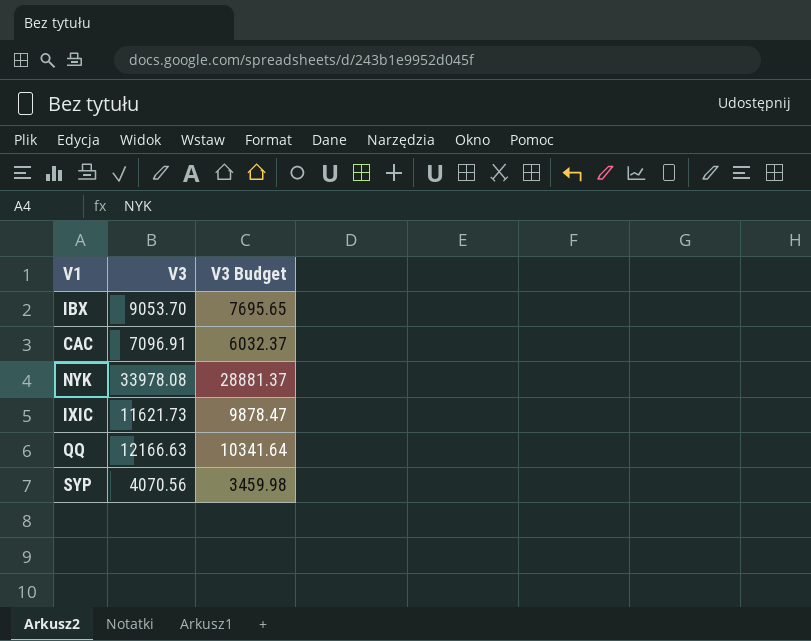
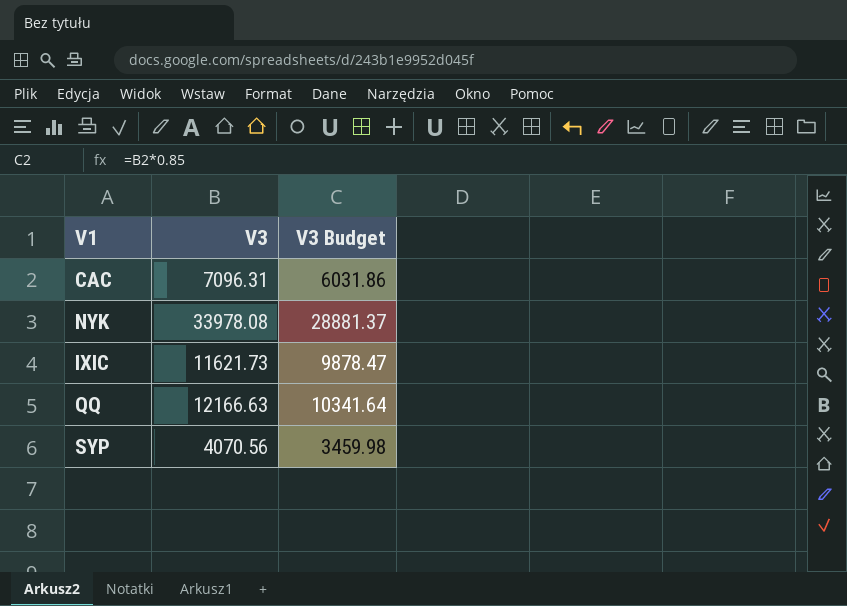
row IBX: 9053.70 | 7695.65 -> none
CAC | V3: 7096.91 -> 7096.31
CAC | V3 Budget: 6032.37 -> 6031.86

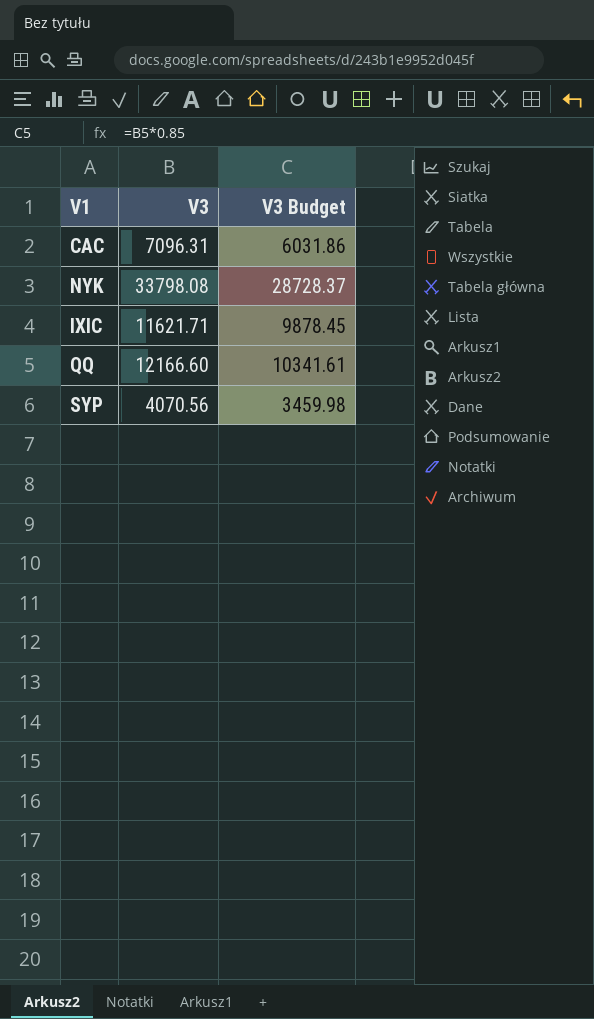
NYK | V3: 33978.08 -> 33798.08
NYK | V3 Budget: 28881.37 -> 28728.37
IXIC | V3: 11621.73 -> 11621.71
IXIC | V3 Budget: 9878.47 -> 9878.45
QQ | V3: 12166.63 -> 12166.60
QQ | V3 Budget: 10341.64 -> 10341.61

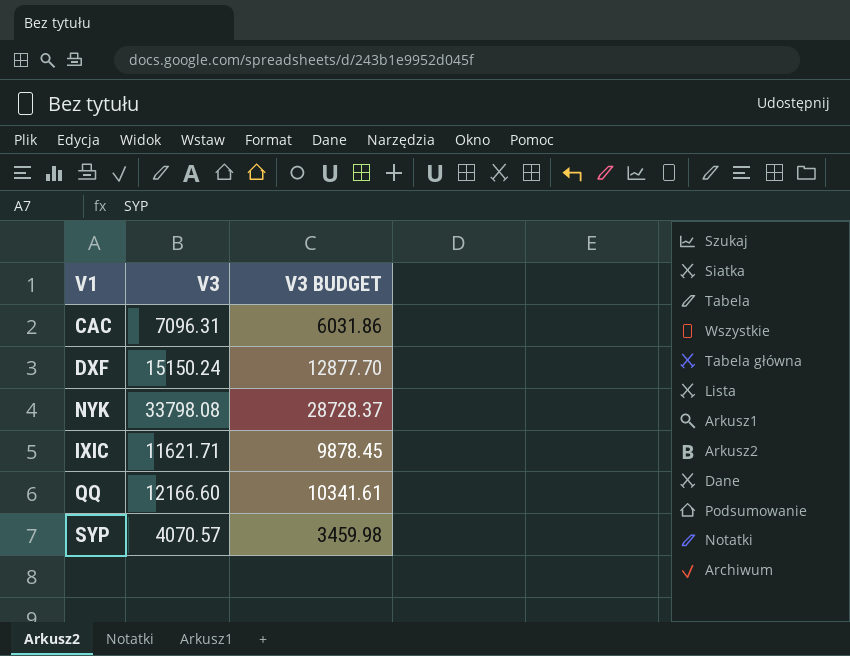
column name: V3 Budget -> V3 BUDGET
row DXF: none -> 15150.24 | 12877.70
SYP | V3: 4070.56 -> 4070.57

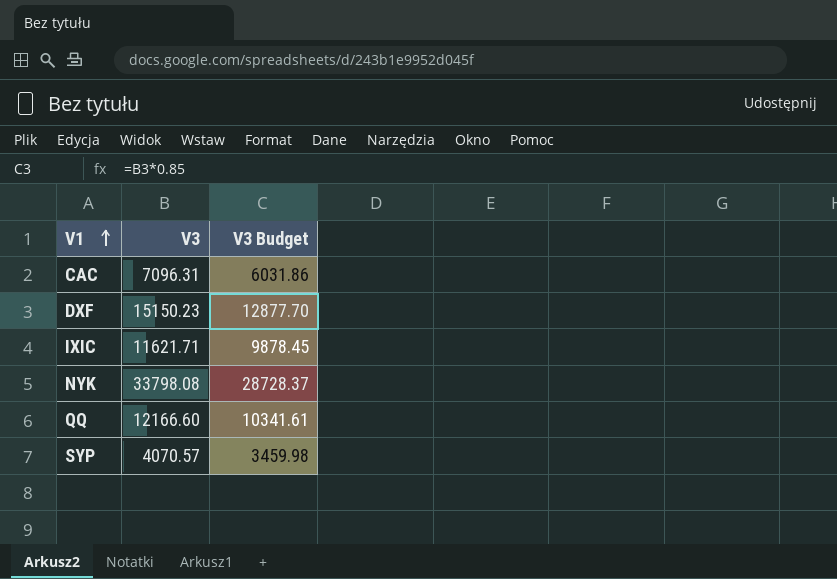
row order: none -> V1 ascending
column name: V3 BUDGET -> V3 Budget
DXF | V3: 15150.24 -> 15150.23

